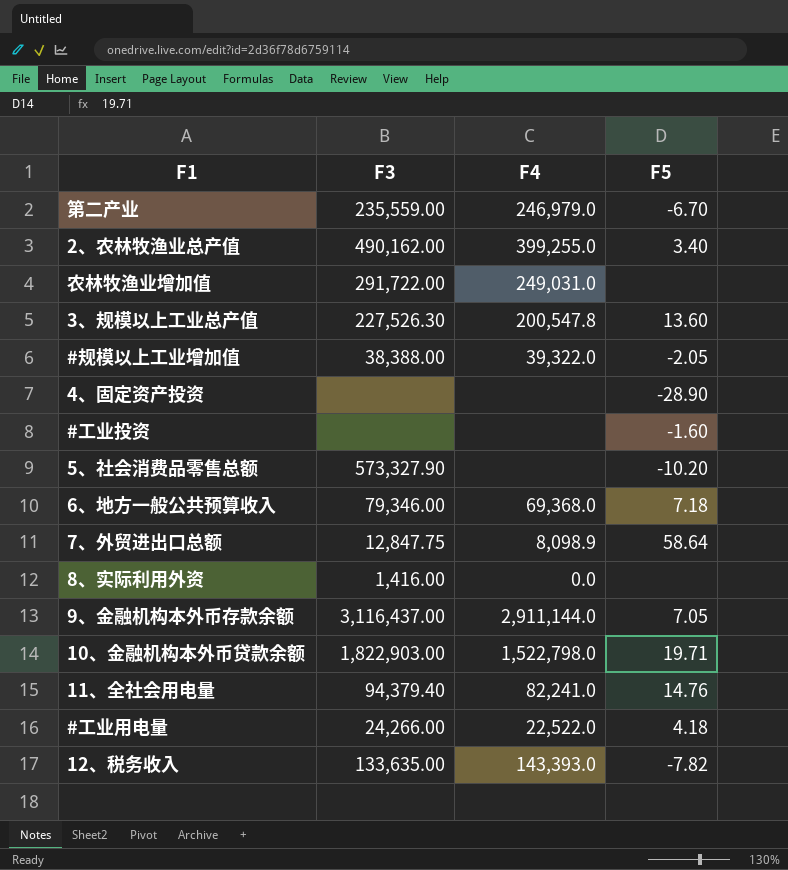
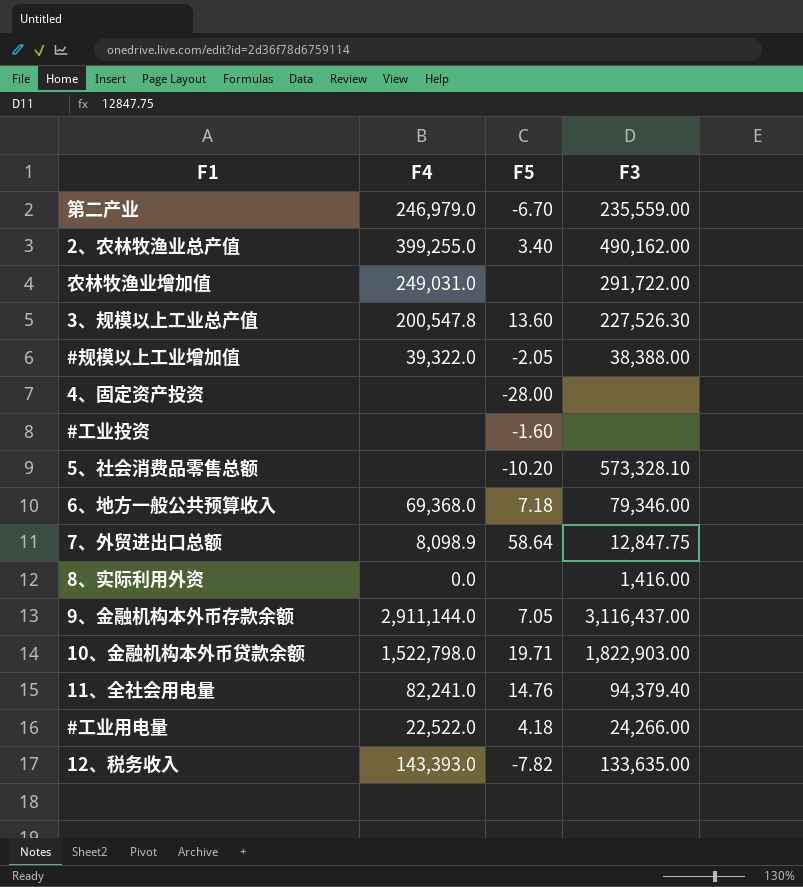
column F3 | position: 2 -> 4
4、固定资产投资 | F5: -28.90 -> -28.00
5、社会消费品零售总额 | F3: 573,327.90 -> 573,328.10

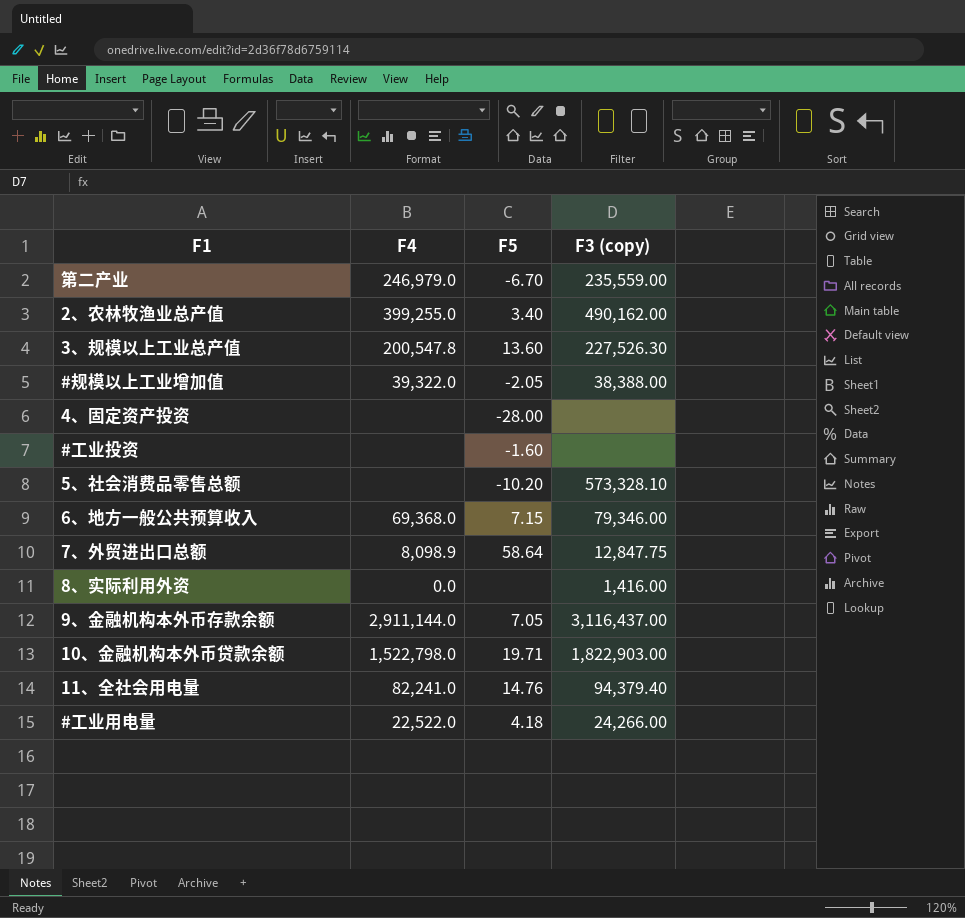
column name: F3 -> F3 (copy)
row 农林牧渔业增加值: 249,031.0 | none | 291,722.00 -> none
row 12、税务收入: 143,393.0 | -7.82 | 133,635.00 -> none
6、地方一般公共预算收入 | F5: 7.18 -> 7.15

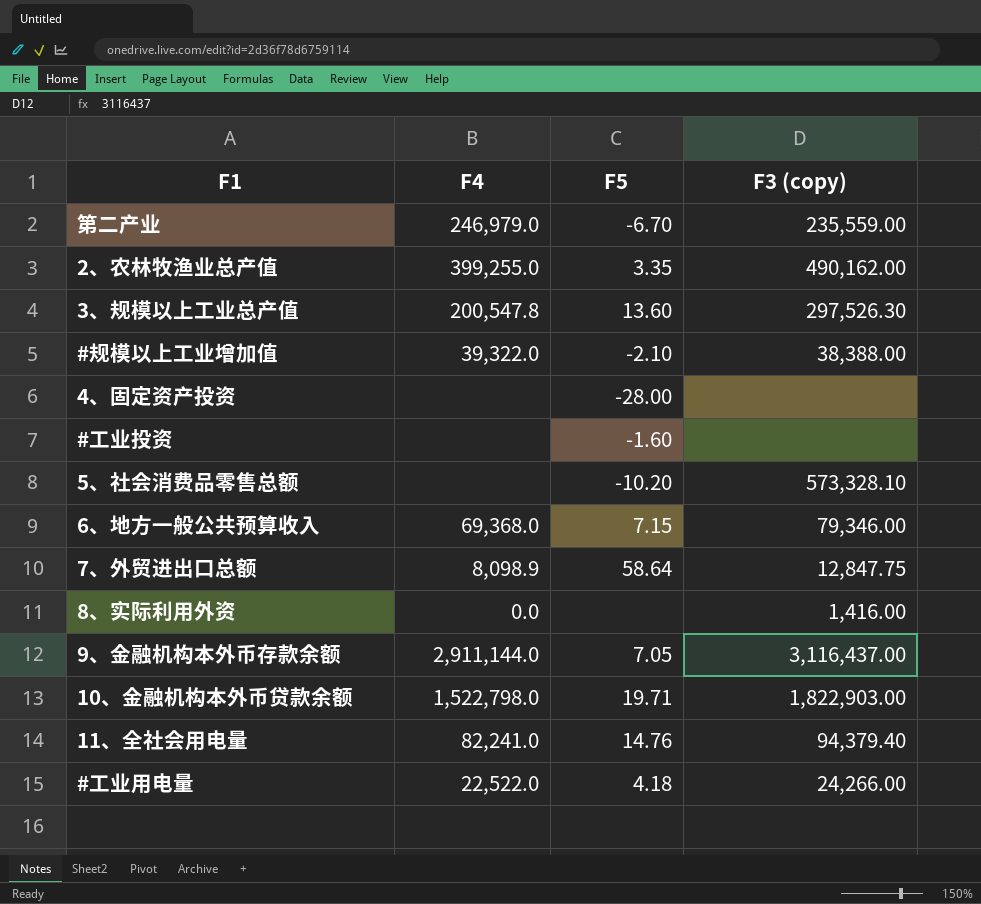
2、农林牧渔业总产值 | F5: 3.40 -> 3.35
3、规模以上工业总产值 | F3 (copy): 227,526.30 -> 297,526.30
#规模以上工业增加值 | F5: -2.05 -> -2.10

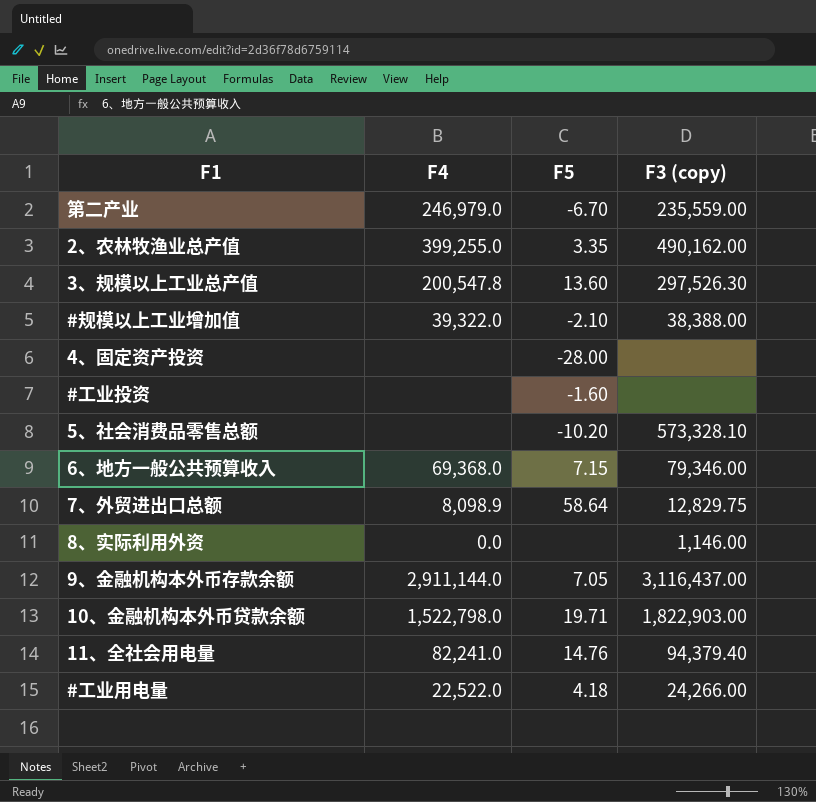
7、外贸进出口总额 | F3 (copy): 12,847.75 -> 12,829.75
8、实际利用外资 | F3 (copy): 1,416.00 -> 1,146.00

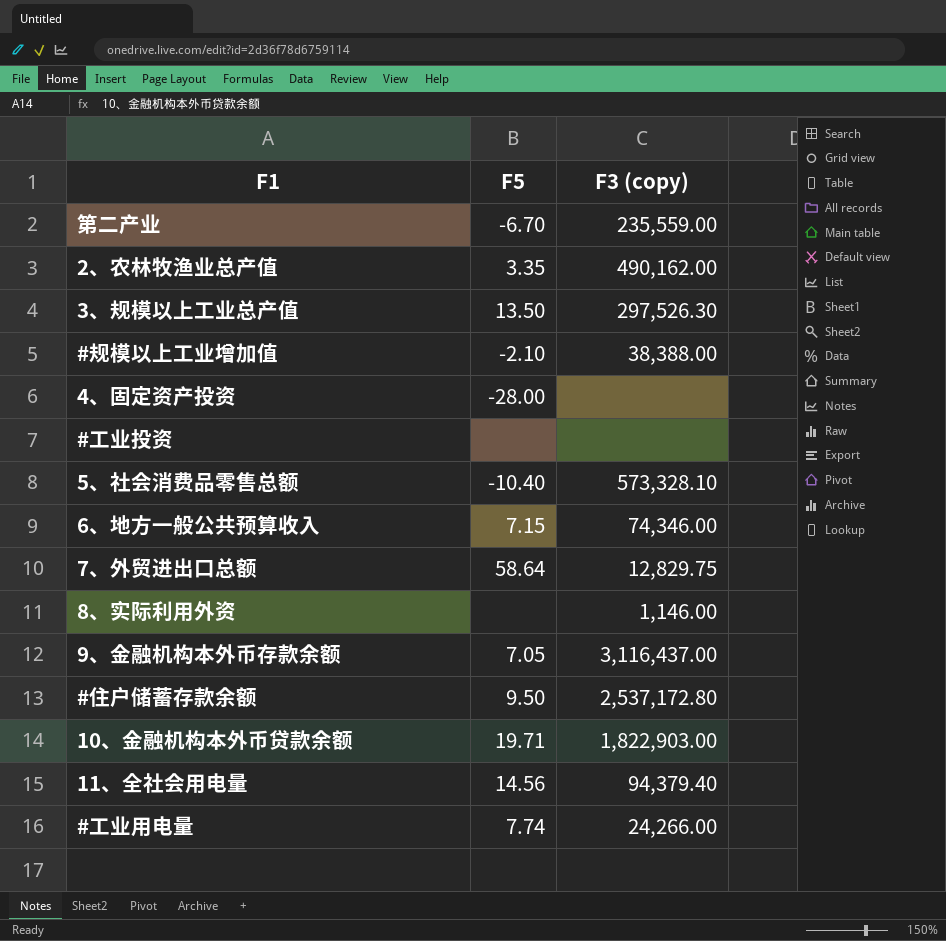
column F4 | position: 2 -> none
3、规模以上工业总产值 | F5: 13.60 -> 13.50
#工业投资 | F5: -1.60 -> none
5、社会消费品零售总额 | F5: -10.20 -> -10.40
6、地方一般公共预算收入 | F3 (copy): 79,346.00 -> 74,346.00
row #住户储蓄存款余额: none -> 9.50 | 2,537,172.80
11、全社会用电量 | F5: 14.76 -> 14.56
#工业用电量 | F5: 4.18 -> 7.74

